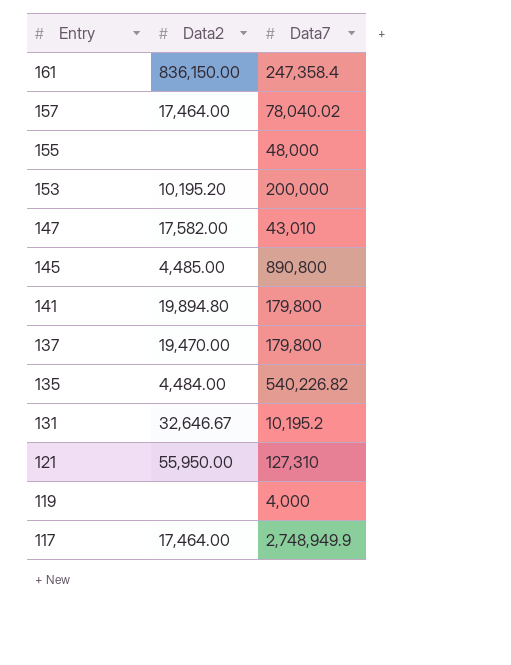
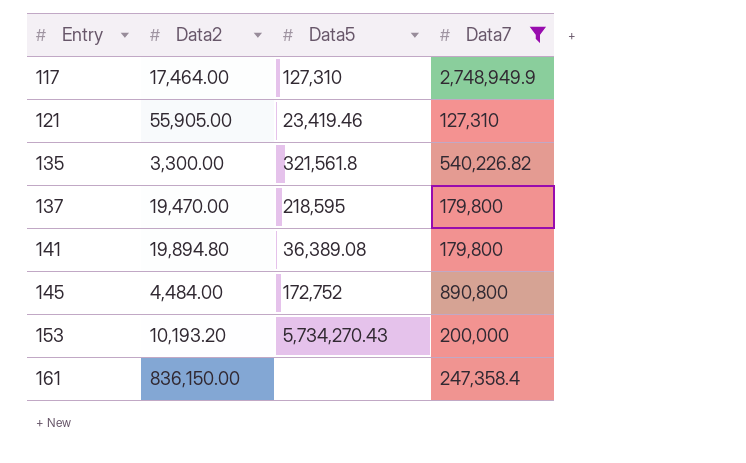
filter: none -> Data7 >= 127,310
row order: Entry descending -> Entry ascending
column Data5 | position: none -> 3
121 | Data2: 55,950.00 -> 55,905.00
135 | Data2: 4,484.00 -> 3,300.00
145 | Data2: 4,485.00 -> 4,484.00
153 | Data2: 10,195.20 -> 10,193.20

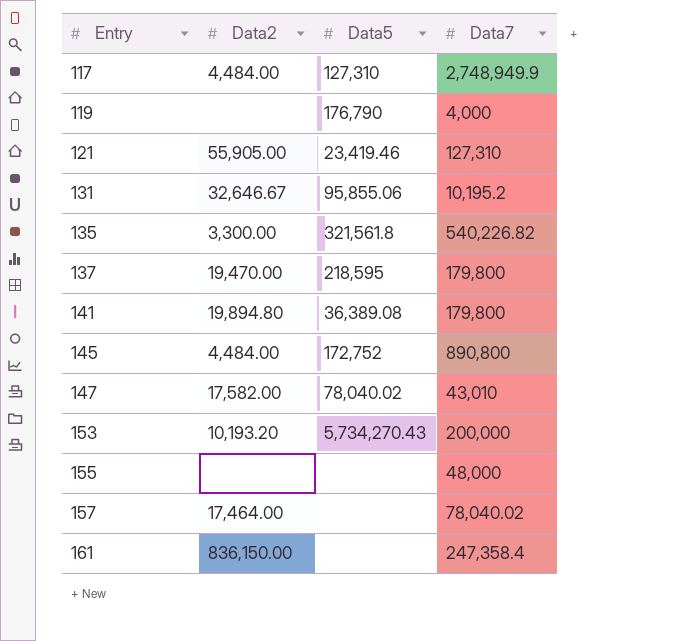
filter: Data7 >= 127,310 -> none
117 | Data2: 17,464.00 -> 4,484.00

